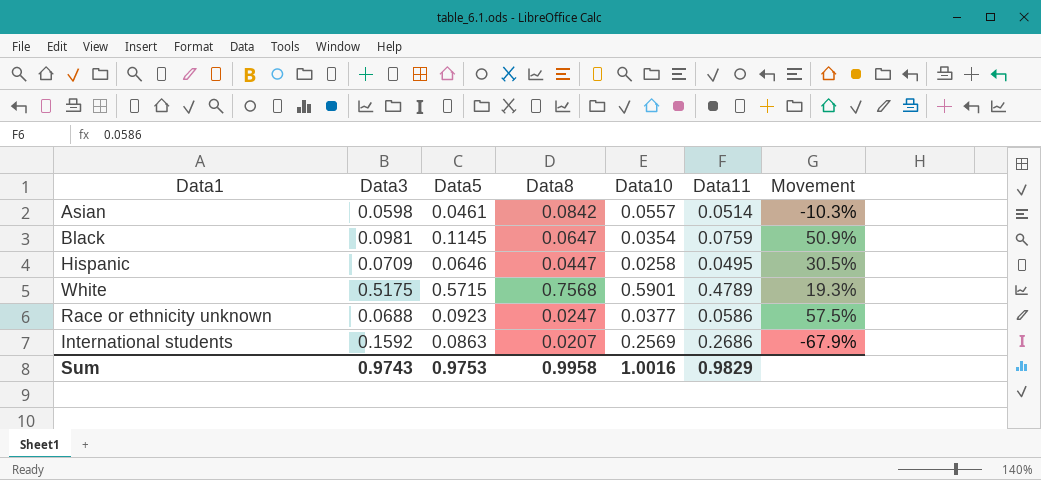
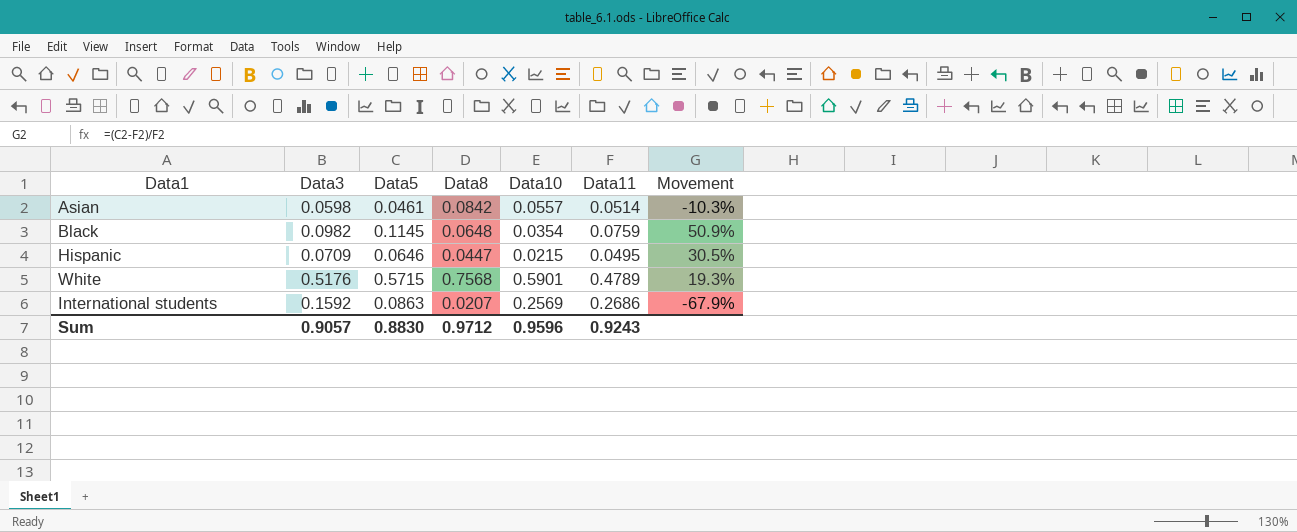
row Race or ethnicity unknown: 0.0688 | 0.0923 | 0.0247 | 0.0377 | 0.0586 | 57.5% -> none
Black | Data3: 0.0981 -> 0.0982
Black | Data8: 0.0647 -> 0.0648
Hispanic | Data10: 0.0258 -> 0.0215
White | Data3: 0.5175 -> 0.5176
Sum | Data3: 0.9743 -> 0.9057
Sum | Data5: 0.9753 -> 0.8830
Sum | Data8: 0.9958 -> 0.9712
Sum | Data10: 1.0016 -> 0.9596
Sum | Data11: 0.9829 -> 0.9243

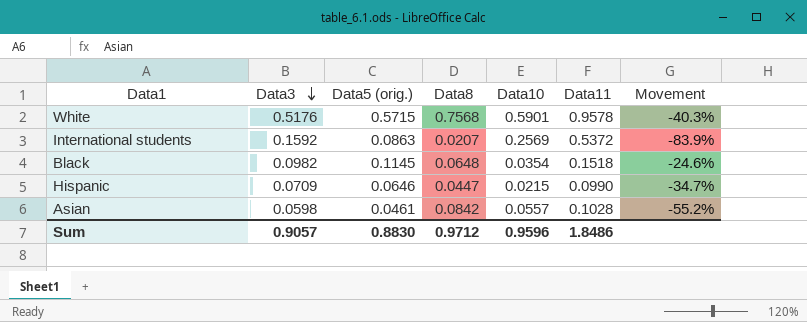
row order: none -> Data3 descending
column name: Data5 -> Data5 (orig.)
White | Data11: 0.4789 -> 0.9578
White | Movement: 19.3% -> -40.3%
International students | Data11: 0.2686 -> 0.5372
International students | Movement: -67.9% -> -83.9%
Black | Data11: 0.0759 -> 0.1518
Black | Movement: 50.9% -> -24.6%
Hispanic | Data11: 0.0495 -> 0.0990
Hispanic | Movement: 30.5% -> -34.7%
Asian | Data11: 0.0514 -> 0.1028
Asian | Movement: -10.3% -> -55.2%
Sum | Data11: 0.9243 -> 1.8486

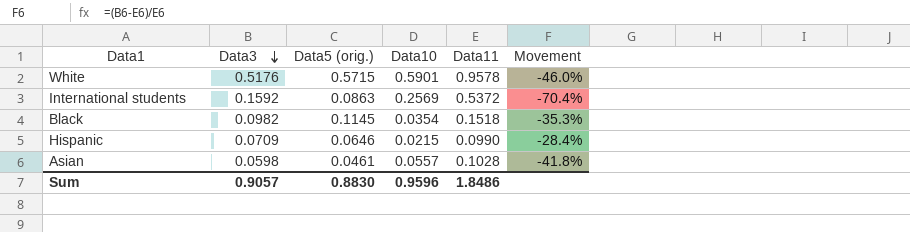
column Data8 | position: 4 -> none
column Movement | formula: ([Data5 (orig.)] - [Data11]) / [Data11] -> ([Data3] - [Data11]) / [Data11]

